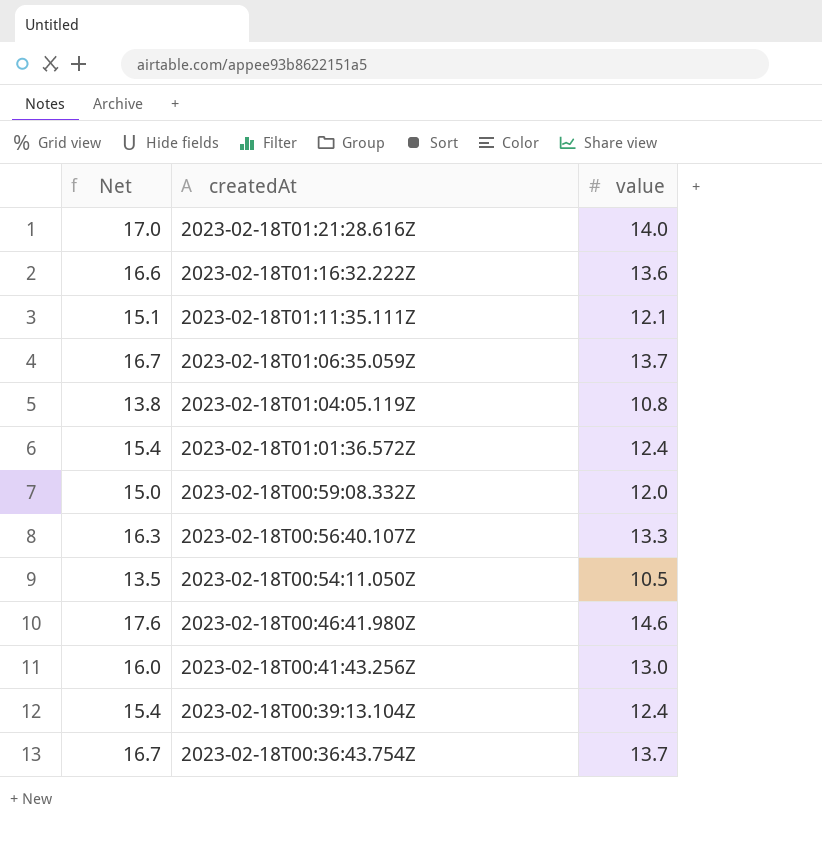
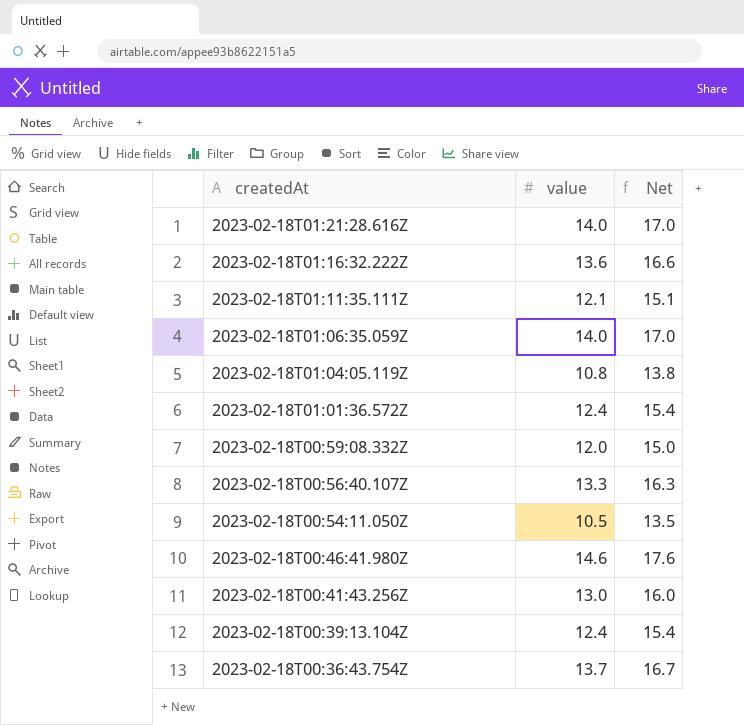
column Net | position: 1 -> 3
2023-02-18T01:06:35.059Z | value: 13.7 -> 14.0
2023-02-18T01:06:35.059Z | Net: 16.7 -> 17.0

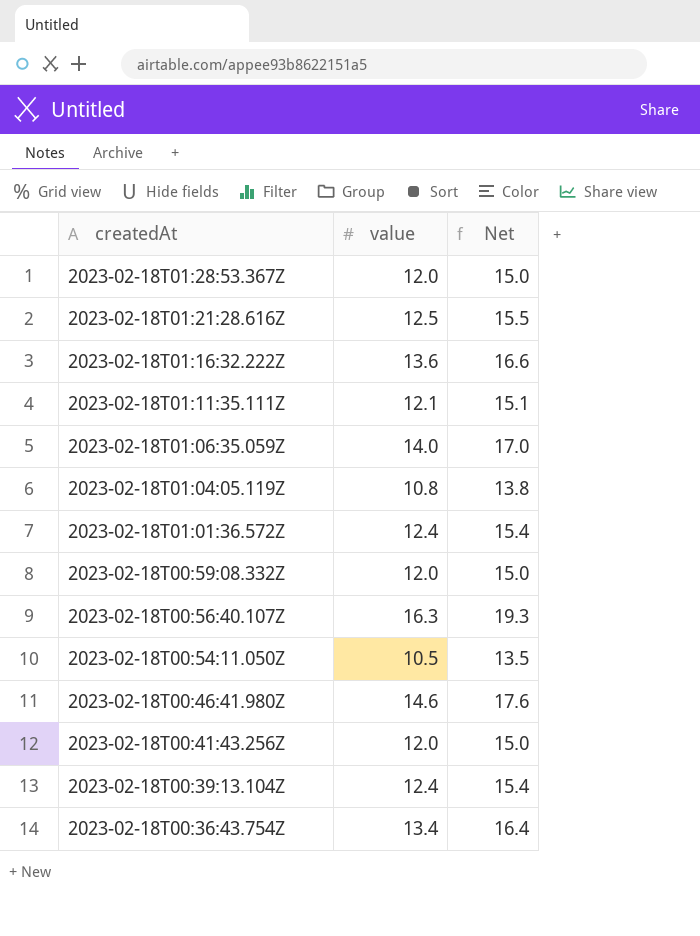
row 2023-02-18T01:28:53.367Z: none -> 12.0 | 15.0
2023-02-18T01:21:28.616Z | value: 14.0 -> 12.5
2023-02-18T01:21:28.616Z | Net: 17.0 -> 15.5
2023-02-18T00:56:40.107Z | value: 13.3 -> 16.3
2023-02-18T00:56:40.107Z | Net: 16.3 -> 19.3
2023-02-18T00:41:43.256Z | value: 13.0 -> 12.0
2023-02-18T00:41:43.256Z | Net: 16.0 -> 15.0
2023-02-18T00:36:43.754Z | value: 13.7 -> 13.4
2023-02-18T00:36:43.754Z | Net: 16.7 -> 16.4

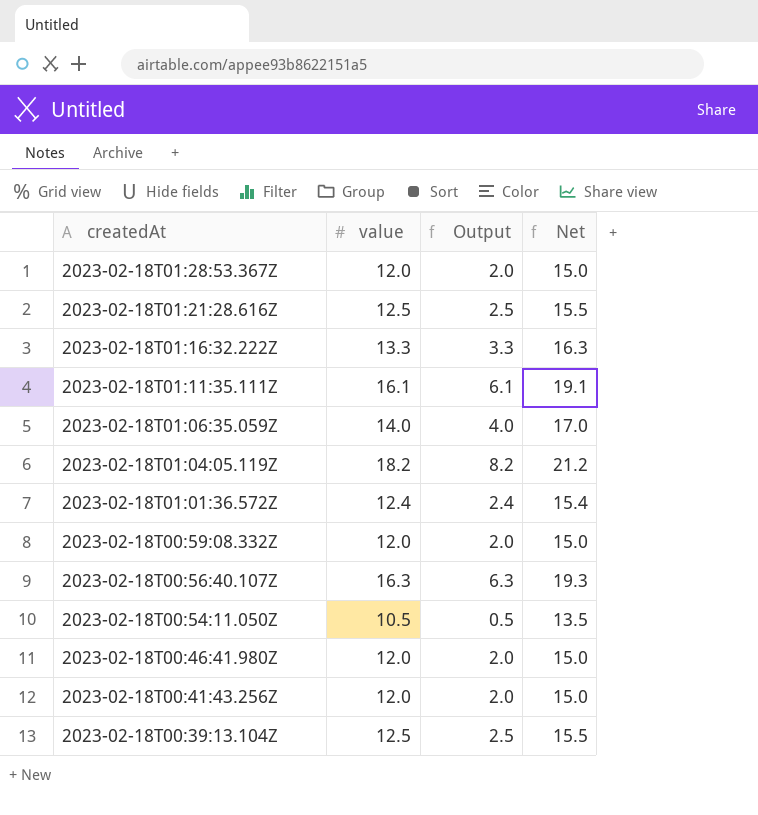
column Output | formula: none -> [value] - 10
row 2023-02-18T00:36:43.754Z: 13.4 | 16.4 -> none
2023-02-18T01:16:32.222Z | value: 13.6 -> 13.3
2023-02-18T01:16:32.222Z | Net: 16.6 -> 16.3
2023-02-18T01:11:35.111Z | value: 12.1 -> 16.1
2023-02-18T01:11:35.111Z | Net: 15.1 -> 19.1
2023-02-18T01:04:05.119Z | value: 10.8 -> 18.2
2023-02-18T01:04:05.119Z | Net: 13.8 -> 21.2
2023-02-18T00:46:41.980Z | value: 14.6 -> 12.0
2023-02-18T00:46:41.980Z | Net: 17.6 -> 15.0
2023-02-18T00:39:13.104Z | value: 12.4 -> 12.5
2023-02-18T00:39:13.104Z | Net: 15.4 -> 15.5

